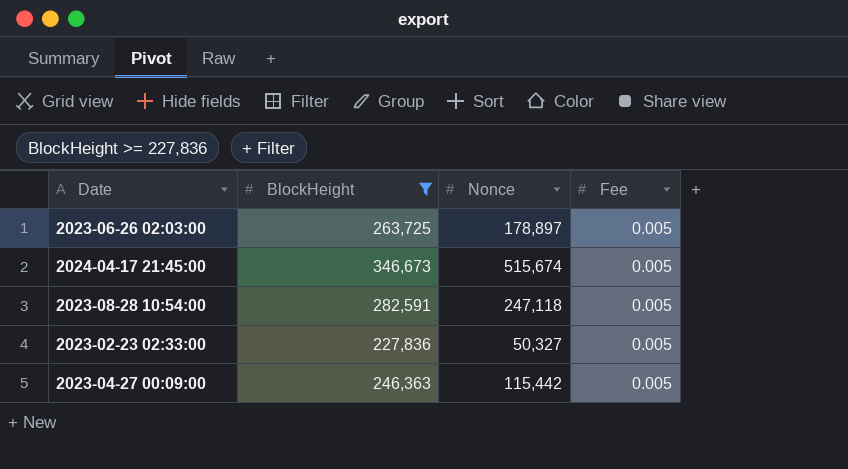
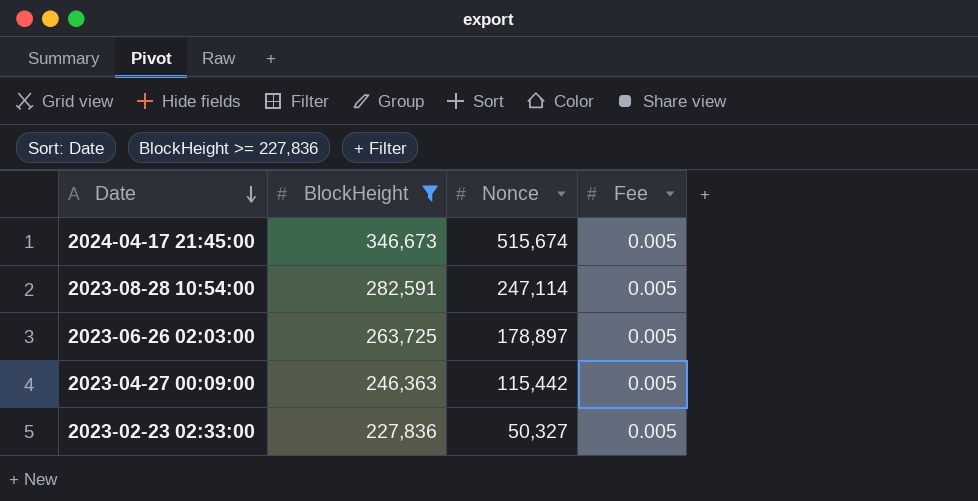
row order: none -> Date descending
2023-08-28 10:54:00 | Nonce: 247,118 -> 247,114

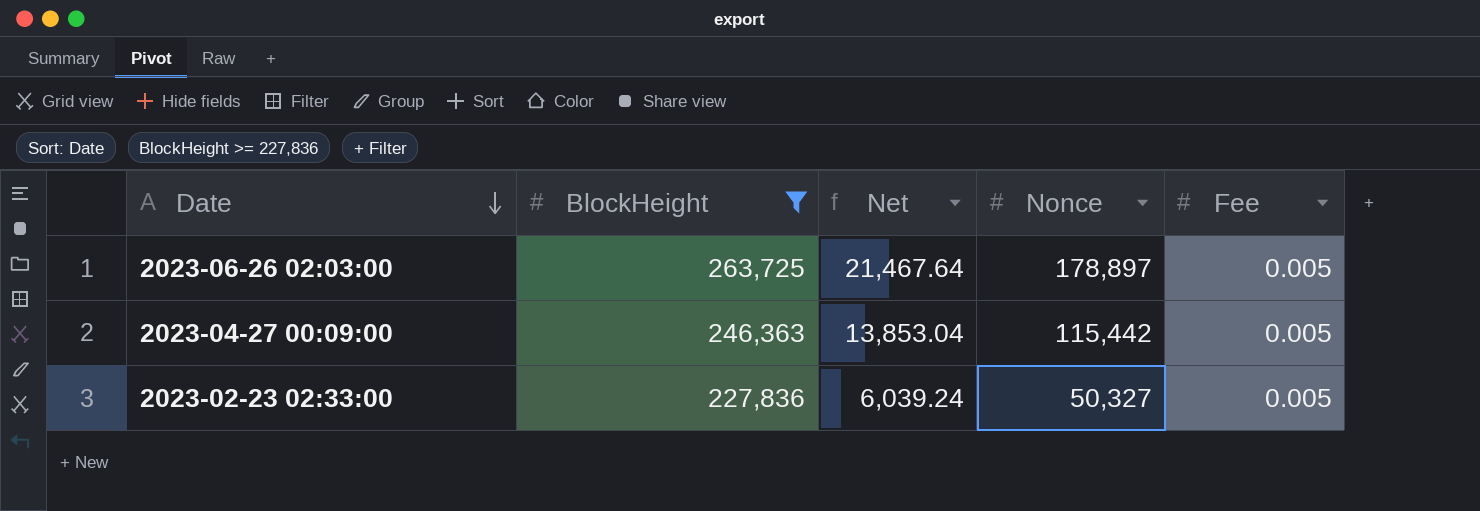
column Net | formula: none -> [Nonce] * 0.12
row 2024-04-17 21:45:00: 346,673 | 515,674 | 0.005 -> none
row 2023-08-28 10:54:00: 282,591 | 247,114 | 0.005 -> none

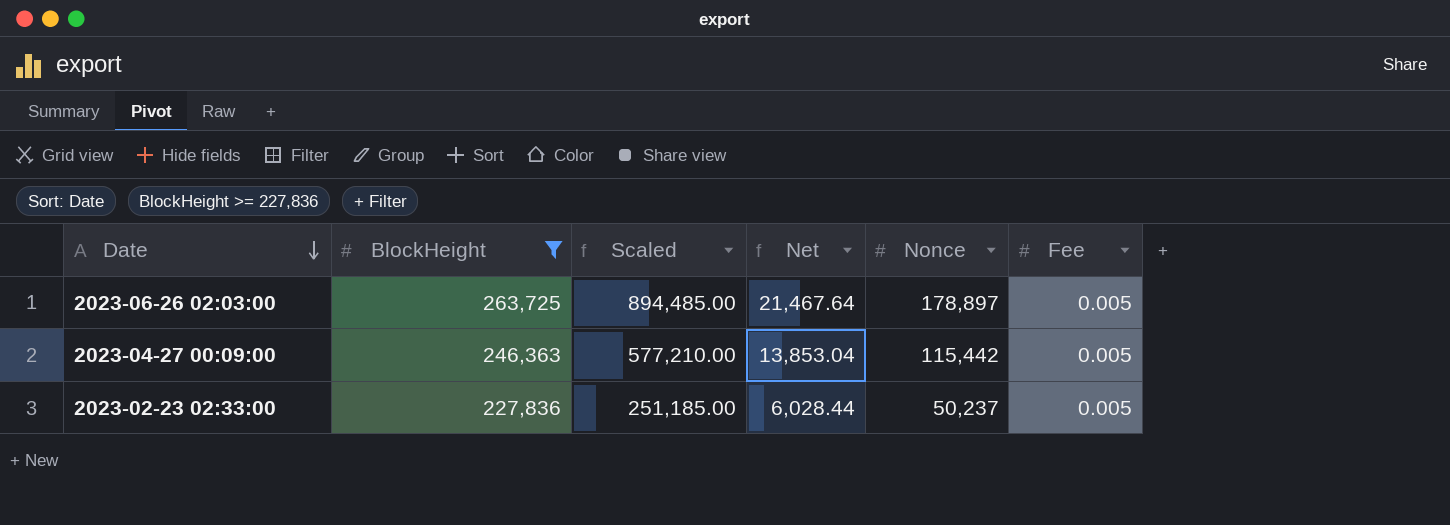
column Scaled | formula: none -> [Nonce] * 5
2023-02-23 02:33:00 | Net: 6,039.24 -> 6,028.44
2023-02-23 02:33:00 | Nonce: 50,327 -> 50,237

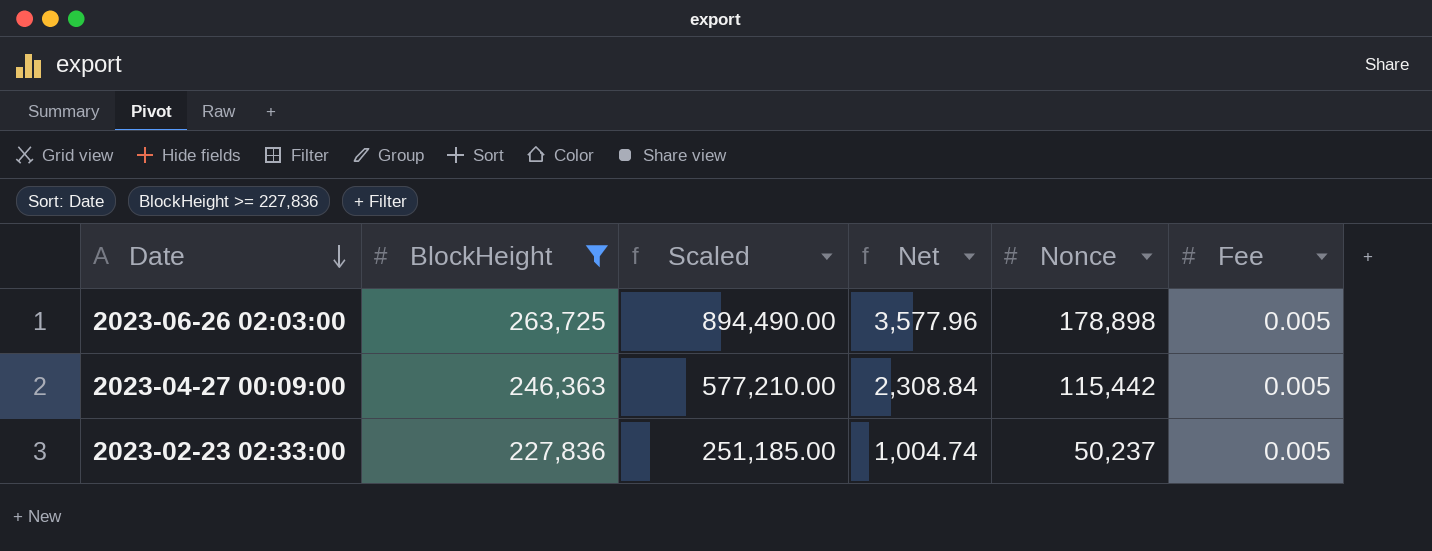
column Net | formula: [Nonce] * 0.12 -> [Nonce] * 0.02
2023-06-26 02:03:00 | Scaled: 894,485.00 -> 894,490.00
2023-06-26 02:03:00 | Nonce: 178,897 -> 178,898

